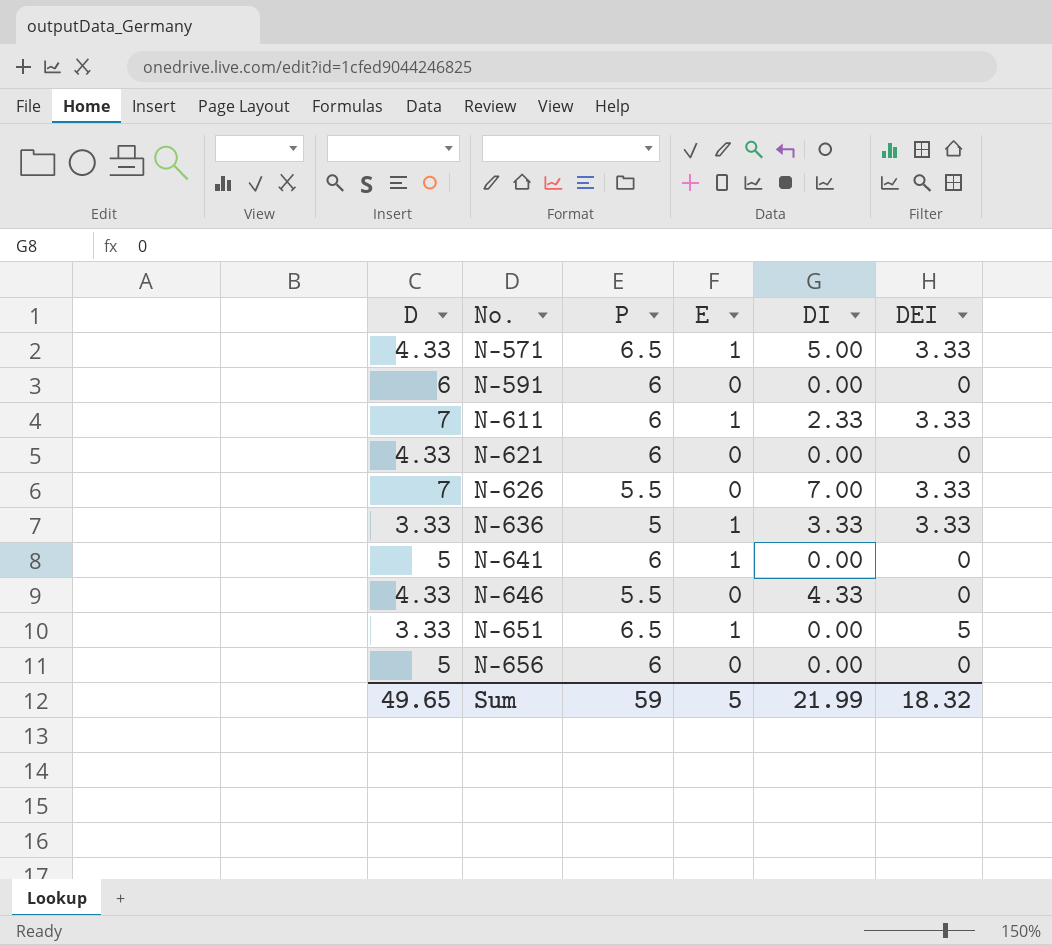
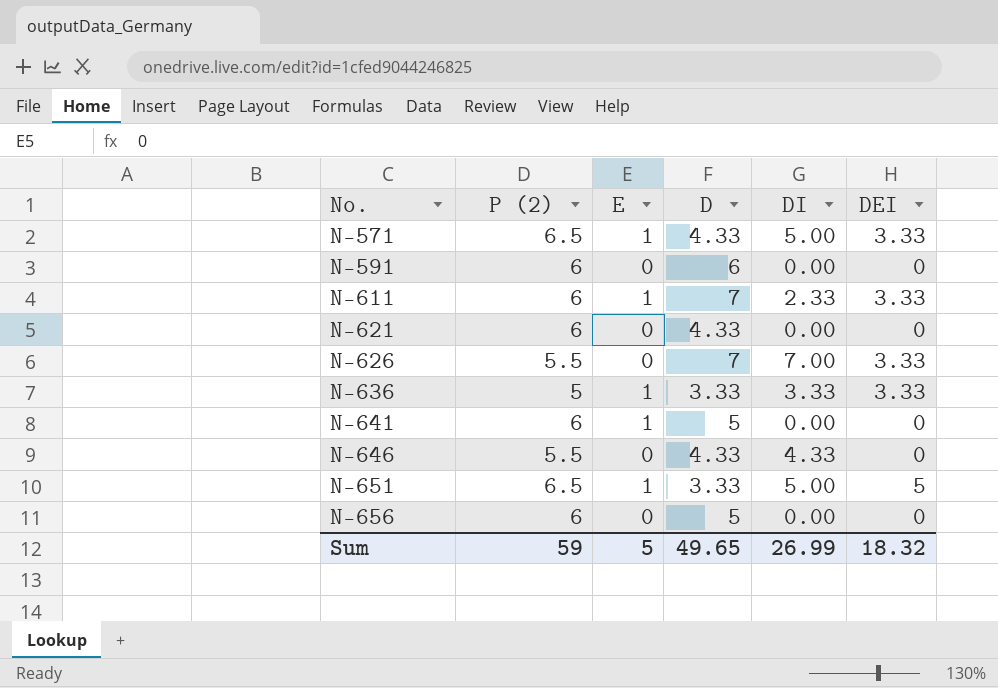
column name: P -> P (2)
column D | position: 1 -> 4
N-651 | DI: 0.00 -> 5.00
Sum | DI: 21.99 -> 26.99

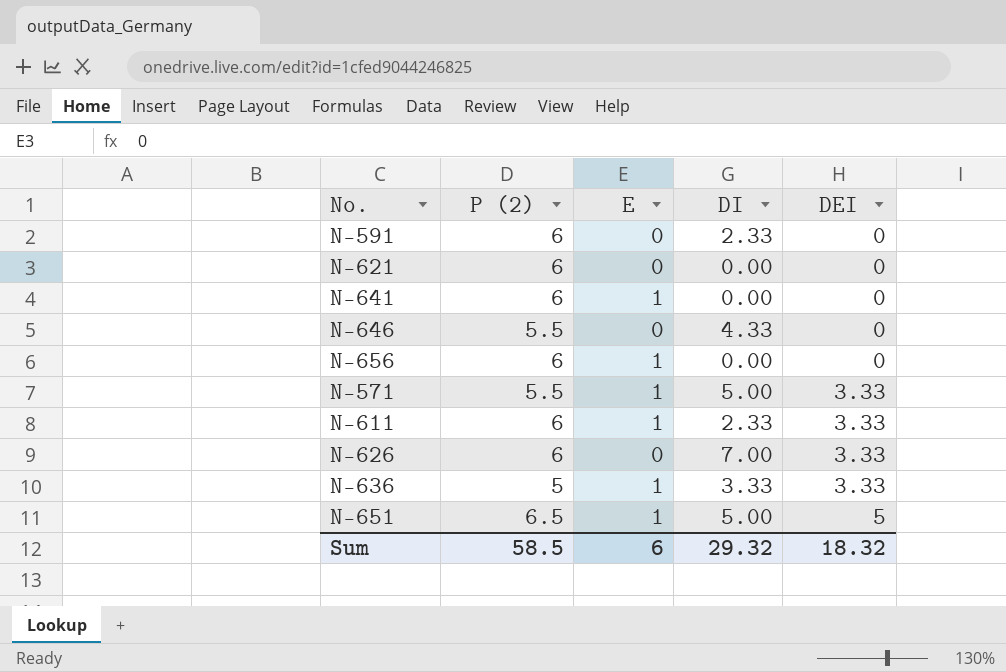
row order: No. ascending -> DEI ascending
column D | position: 4 -> none
N-591 | DI: 0.00 -> 2.33
N-656 | E: 0 -> 1
N-571 | P (2): 6.5 -> 5.5
N-626 | P (2): 5.5 -> 6
Sum | P (2): 59 -> 58.5
Sum | E: 5 -> 6
Sum | DI: 26.99 -> 29.32

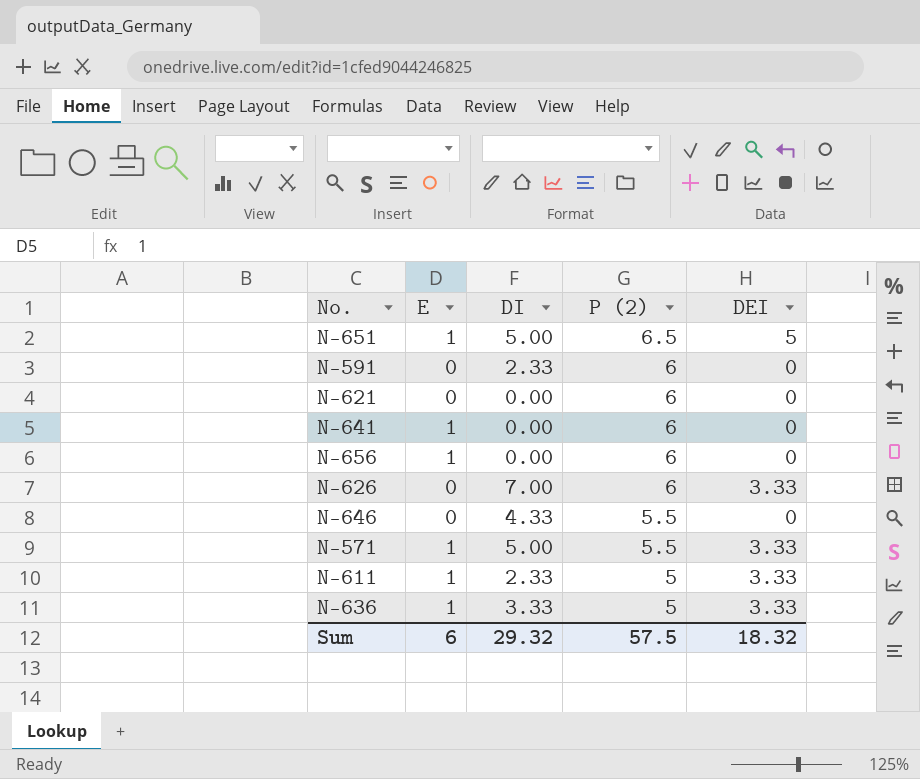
row order: DEI ascending -> P (2) descending
column P (2) | position: 2 -> 4
N-611 | P (2): 6 -> 5
Sum | P (2): 58.5 -> 57.5

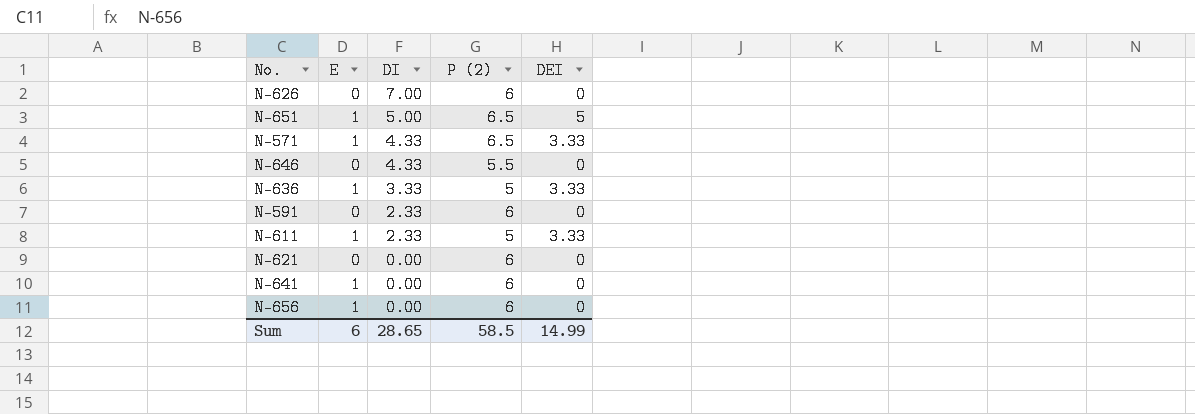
row order: P (2) descending -> DI descending
N-626 | DEI: 3.33 -> 0
N-571 | DI: 5.00 -> 4.33
N-571 | P (2): 5.5 -> 6.5
Sum | DI: 29.32 -> 28.65
Sum | P (2): 57.5 -> 58.5
Sum | DEI: 18.32 -> 14.99

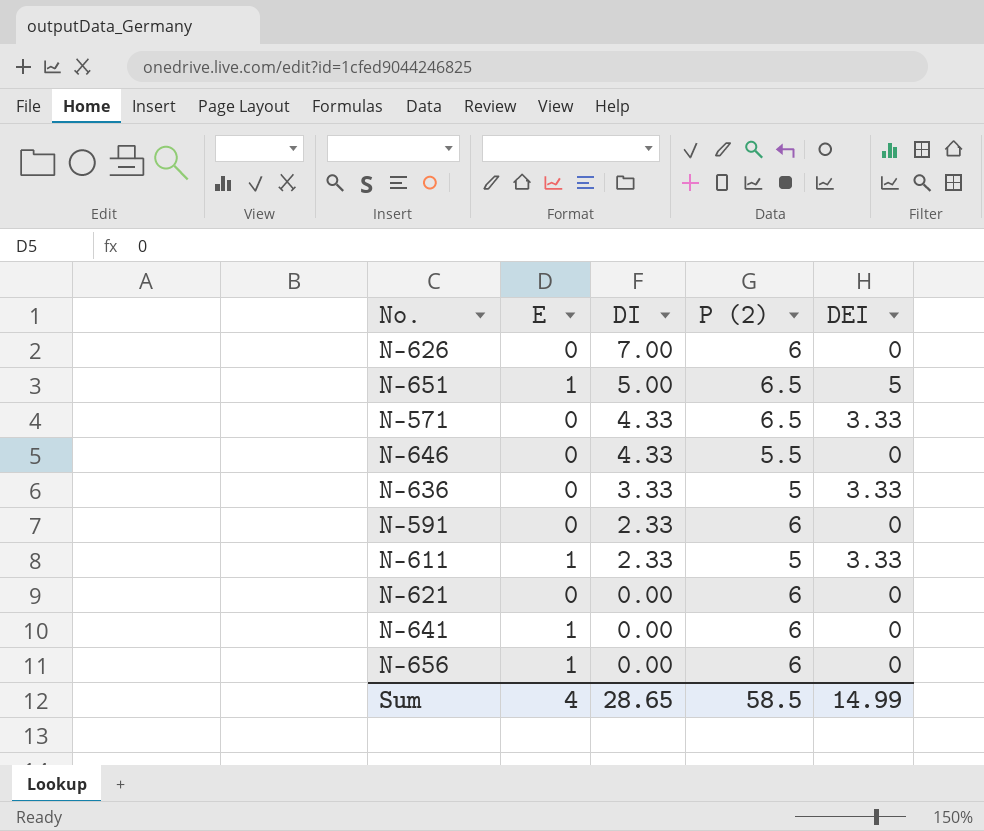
N-571 | E: 1 -> 0
N-636 | E: 1 -> 0
Sum | E: 6 -> 4

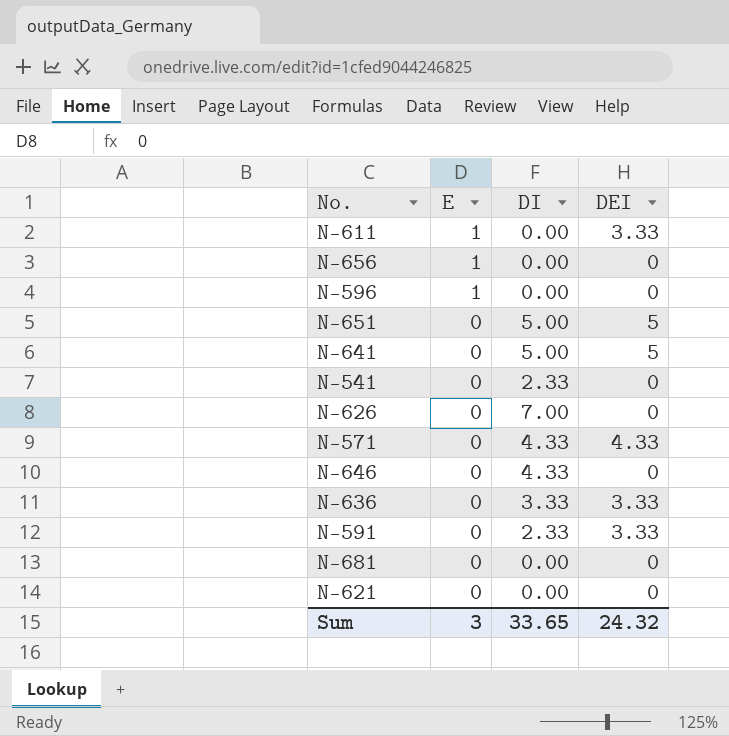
row order: DI descending -> E descending
column P (2) | position: 4 -> none
N-611 | DI: 2.33 -> 0.00
row N-596: none -> 1 | 0.00 | 0
N-651 | E: 1 -> 0
N-641 | E: 1 -> 0
N-641 | DI: 0.00 -> 5.00
N-641 | DEI: 0 -> 5
row N-541: none -> 0 | 2.33 | 0
N-571 | DEI: 3.33 -> 4.33
N-591 | DEI: 0 -> 3.33
row N-681: none -> 0 | 0.00 | 0
Sum | E: 4 -> 3
Sum | DI: 28.65 -> 33.65
Sum | DEI: 14.99 -> 24.32

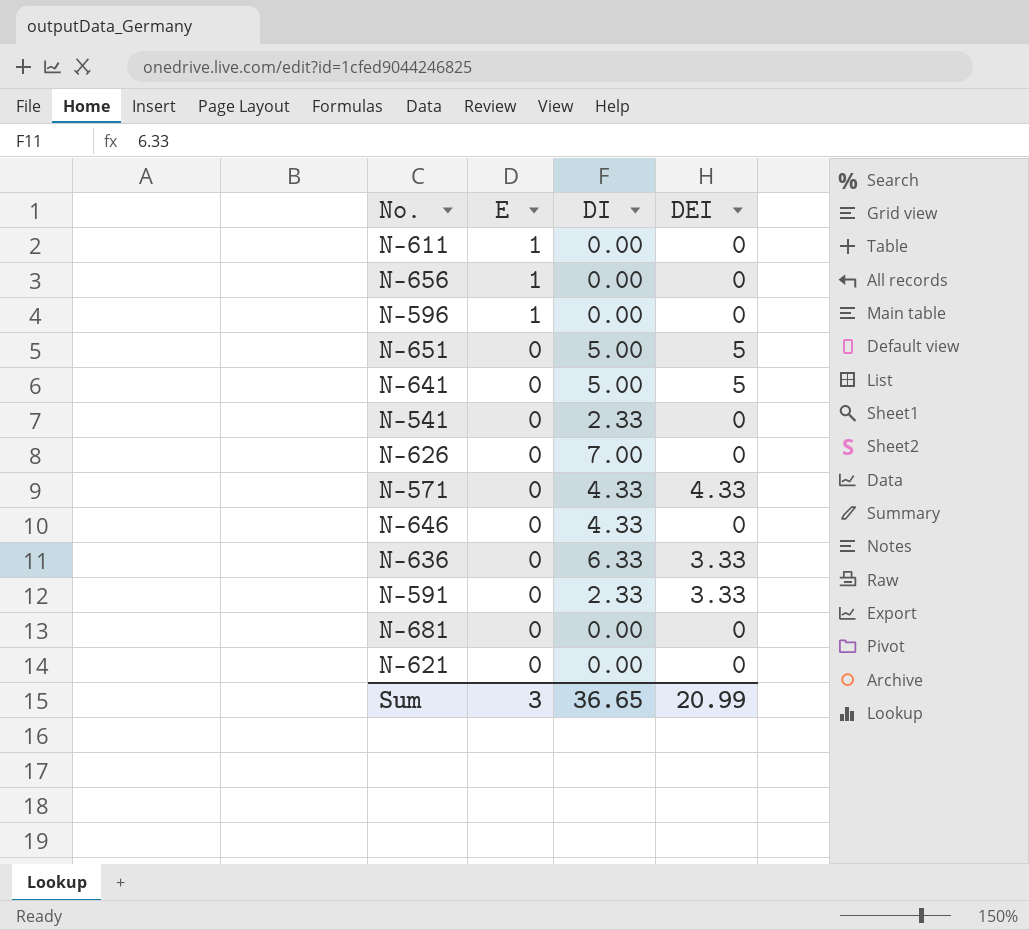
N-611 | DEI: 3.33 -> 0
N-636 | DI: 3.33 -> 6.33
Sum | DI: 33.65 -> 36.65
Sum | DEI: 24.32 -> 20.99

